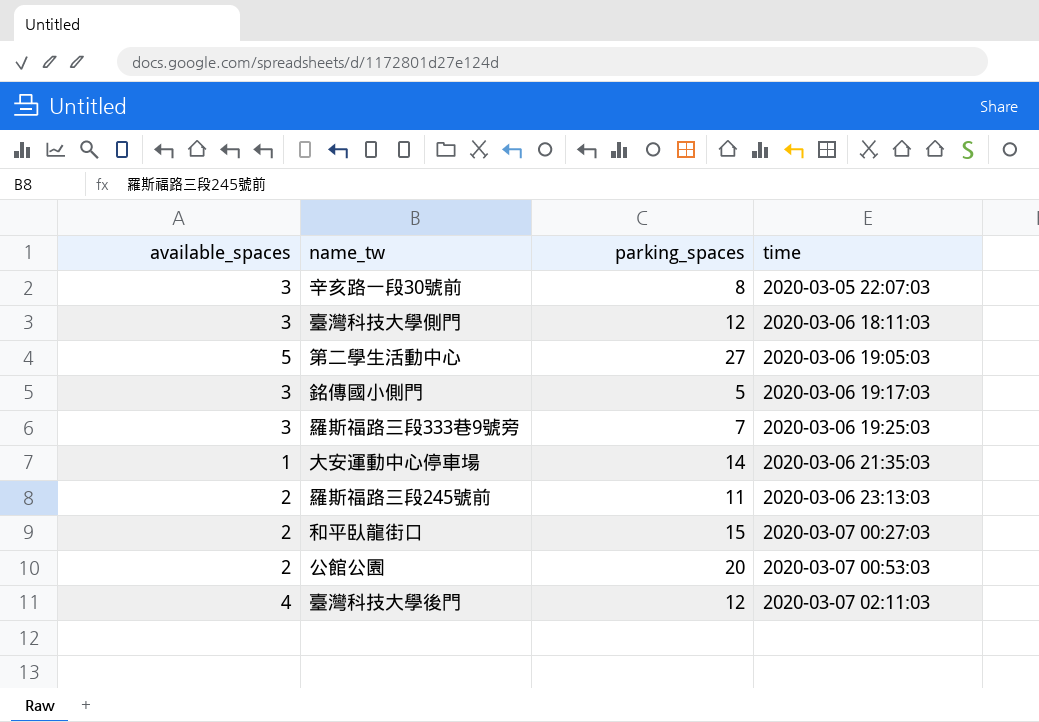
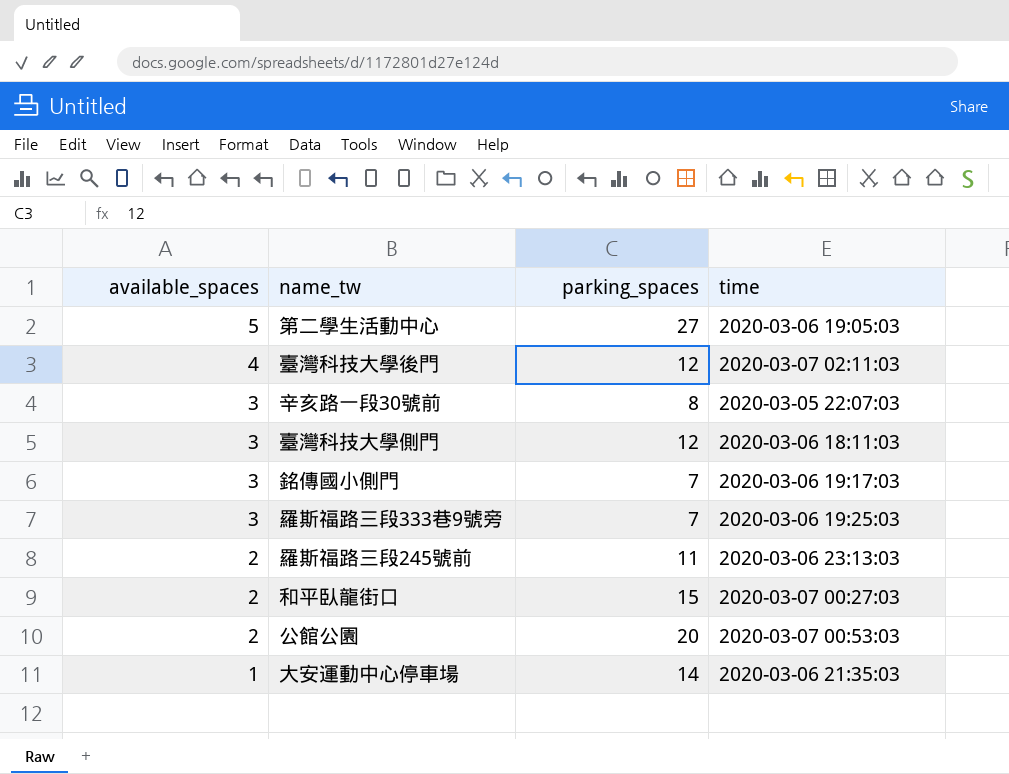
row order: time ascending -> available_spaces descending
銘傳國小側門 | parking_spaces: 5 -> 7

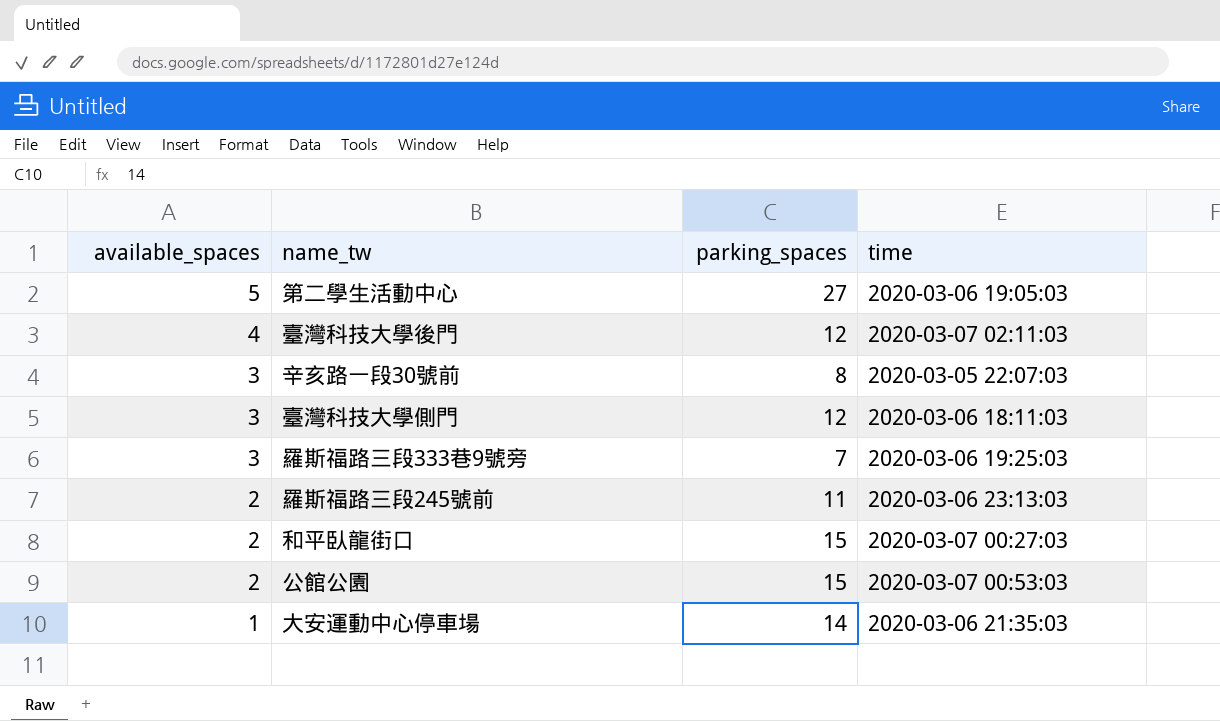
row 銘傳國小側門: 3 | 7 | 2020-03-06 19:17:03 -> none
公館公園 | parking_spaces: 20 -> 15

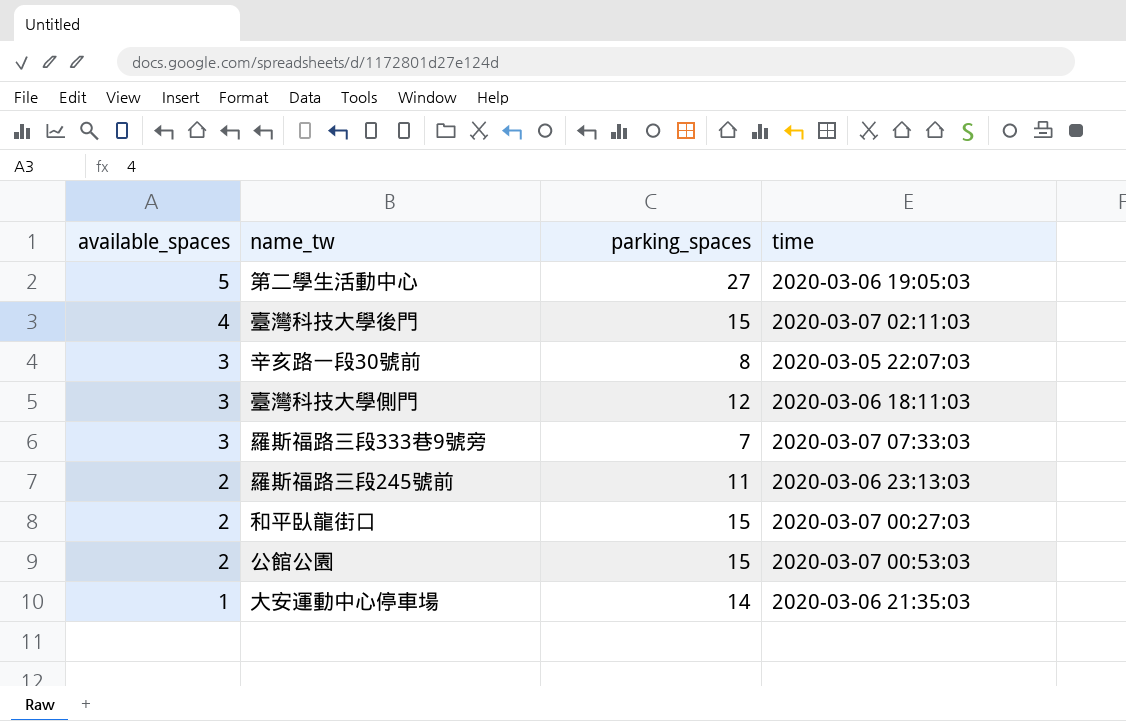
臺灣科技大學後門 | parking_spaces: 12 -> 15
羅斯福路三段333巷9號旁 | time: 2020-03-06 19:25:03 -> 2020-03-07 07:33:03

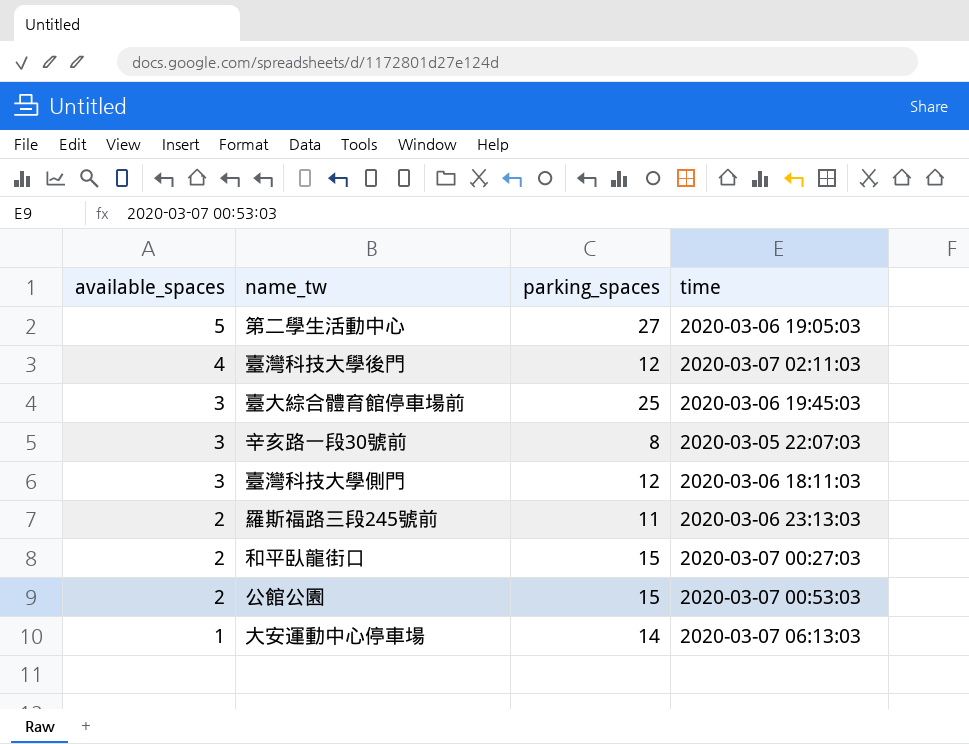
row 羅斯福路三段333巷9號旁: 3 | 7 | 2020-03-07 07:33:03 -> none
臺灣科技大學後門 | parking_spaces: 15 -> 12
row 臺大綜合體育館停車場前: none -> 3 | 25 | 2020-03-06 19:45:03
大安運動中心停車場 | time: 2020-03-06 21:35:03 -> 2020-03-07 06:13:03

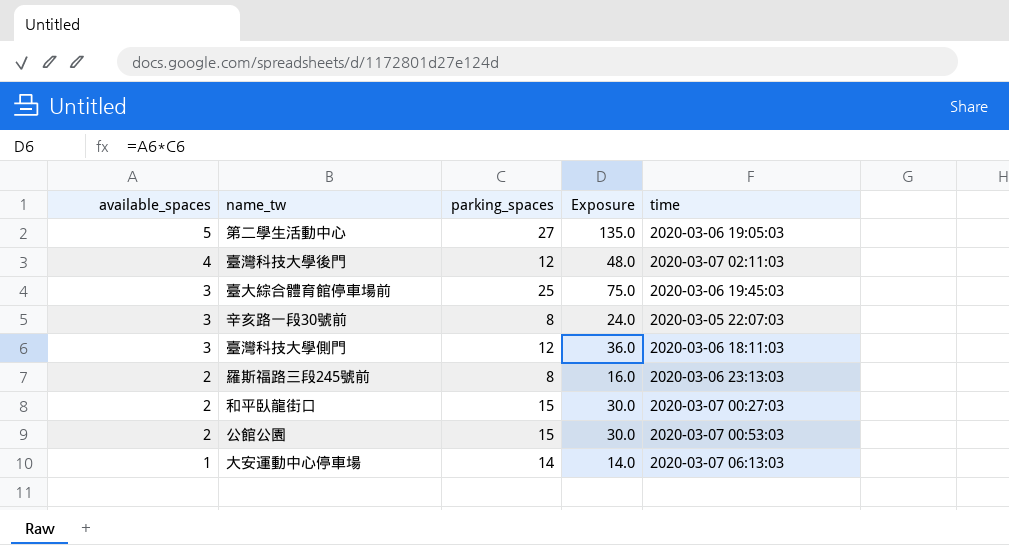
column Exposure | formula: none -> [available_spaces] * [parking_spaces]
羅斯福路三段245號前 | parking_spaces: 11 -> 8

